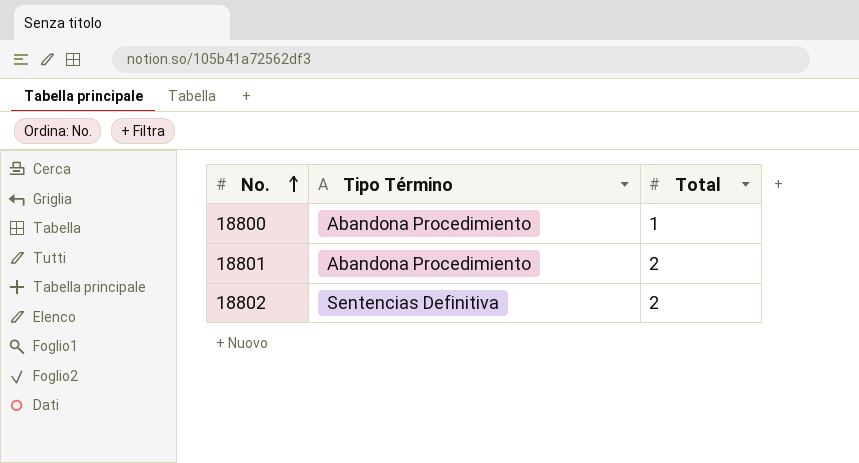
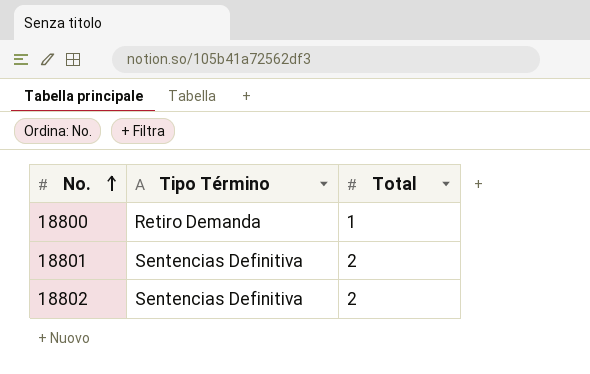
18800 | Tipo Término: Abandona Procedimiento -> Retiro Demanda
18801 | Tipo Término: Abandona Procedimiento -> Sentencias Definitiva

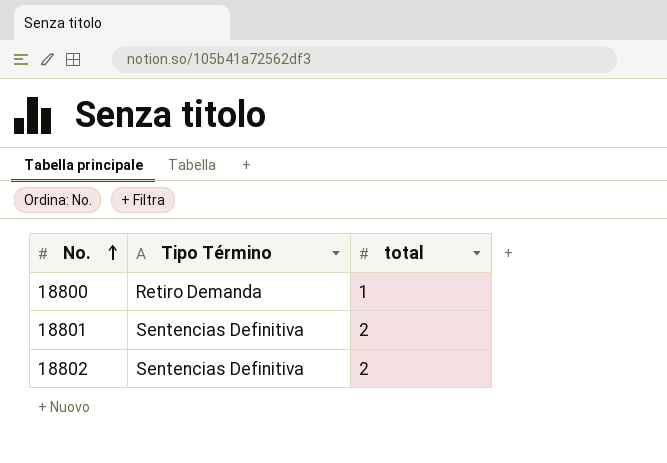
column name: Total -> total

